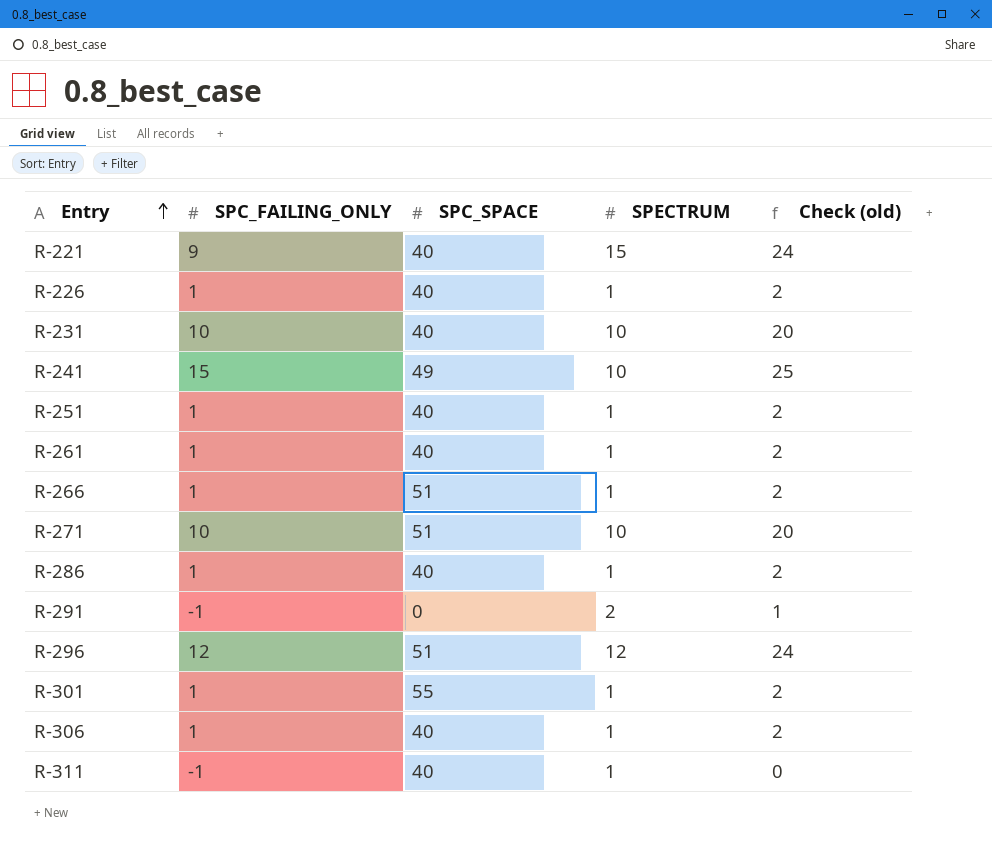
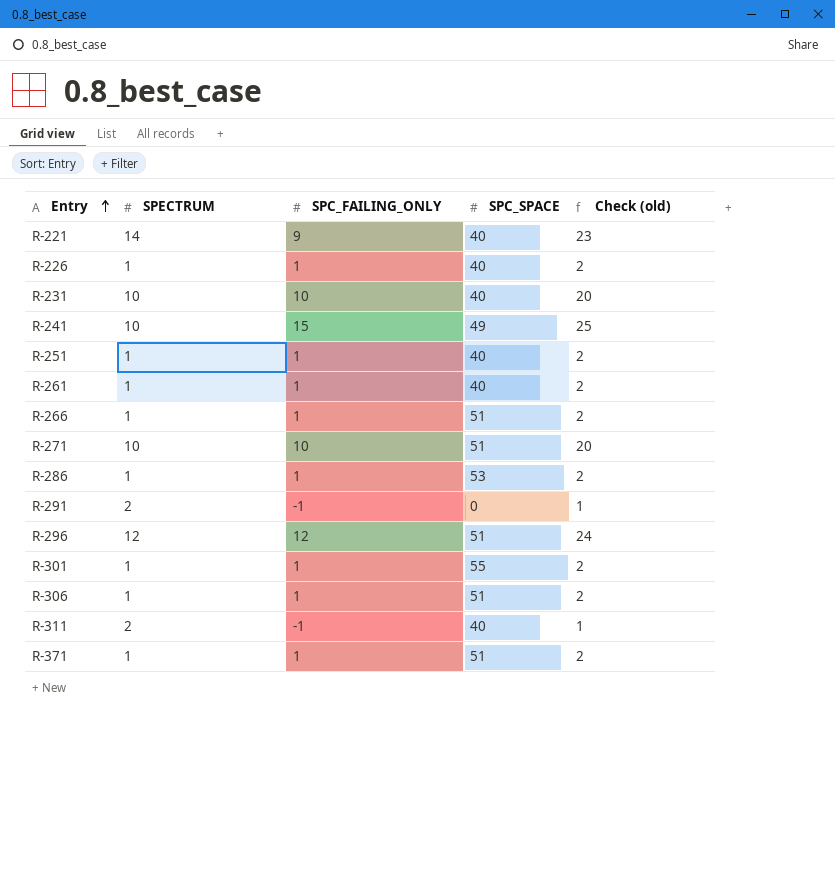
column SPECTRUM | position: 4 -> 2
R-221 | SPECTRUM: 15 -> 14
R-221 | Check (old): 24 -> 23
R-286 | SPC_SPACE: 40 -> 53
R-306 | SPC_SPACE: 40 -> 51
R-311 | SPECTRUM: 1 -> 2
R-311 | Check (old): 0 -> 1
row R-371: none -> 1 | 1 | 51 | 2

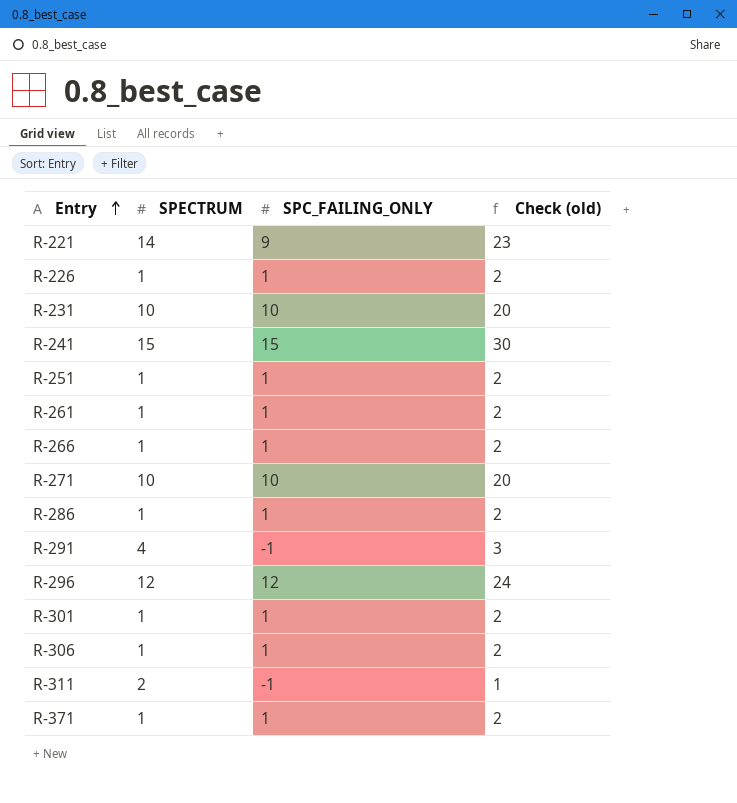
column SPC_SPACE | position: 4 -> none
R-241 | SPECTRUM: 10 -> 15
R-241 | Check (old): 25 -> 30
R-291 | SPECTRUM: 2 -> 4
R-291 | Check (old): 1 -> 3

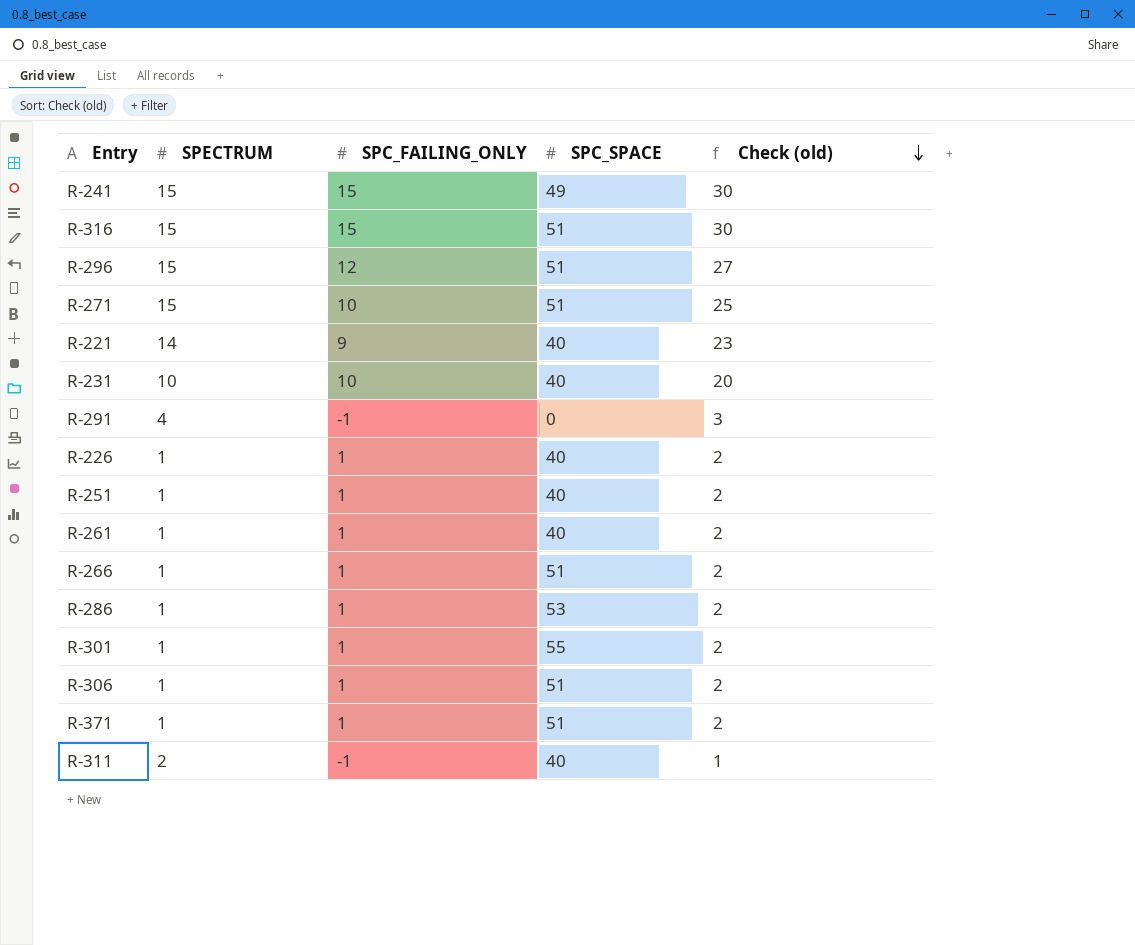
row order: Entry ascending -> Check (old) descending
column SPC_SPACE | position: none -> 4
row R-316: none -> 15 | 15 | 51 | 30
R-296 | SPECTRUM: 12 -> 15
R-296 | Check (old): 24 -> 27
R-271 | SPECTRUM: 10 -> 15
R-271 | Check (old): 20 -> 25

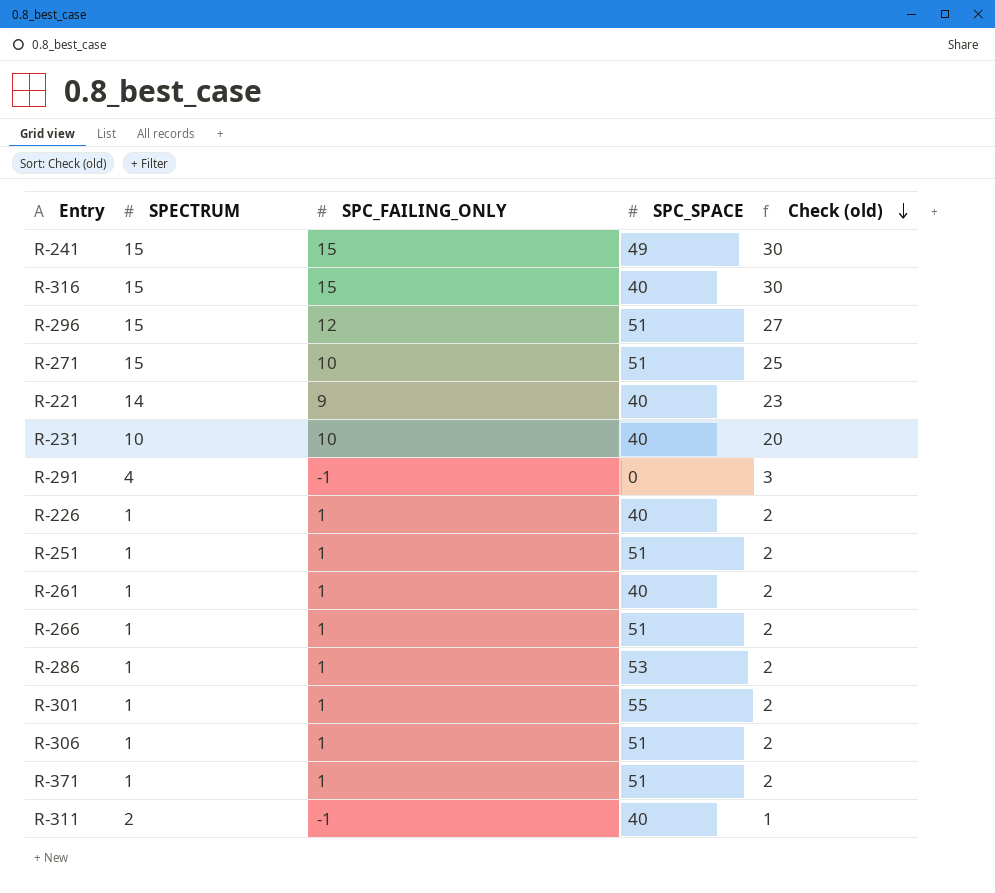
R-316 | SPC_SPACE: 51 -> 40
R-251 | SPC_SPACE: 40 -> 51

